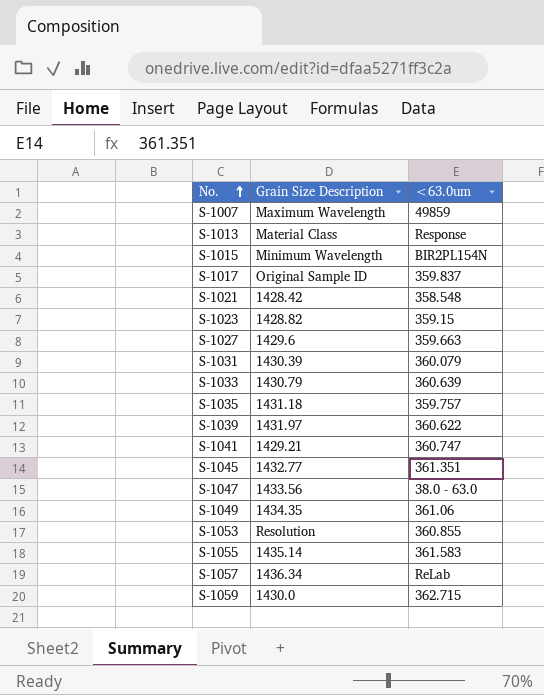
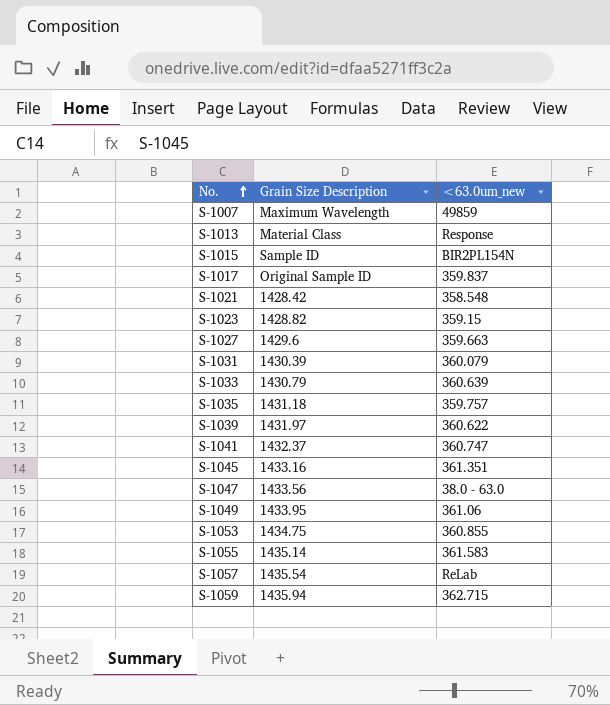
column name: <63.0um -> <63.0um_new
S-1015 | Grain Size Description: Minimum Wavelength -> Sample ID
S-1041 | Grain Size Description: 1429.21 -> 1432.37
S-1045 | Grain Size Description: 1432.77 -> 1433.16
S-1049 | Grain Size Description: 1434.35 -> 1433.95
S-1053 | Grain Size Description: Resolution -> 1434.75
S-1057 | Grain Size Description: 1436.34 -> 1435.54
S-1059 | Grain Size Description: 1430.0 -> 1435.94

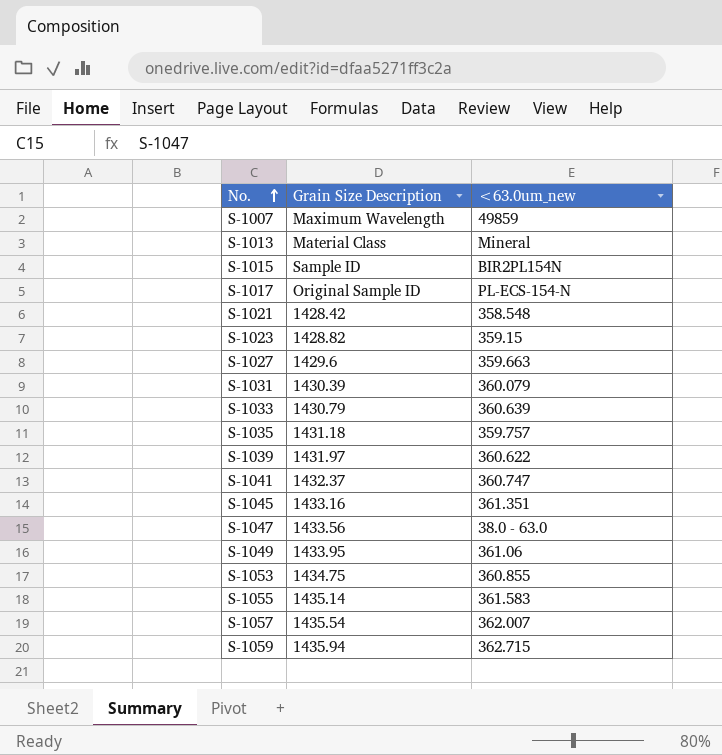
S-1013 | <63.0um_new: Response -> Mineral
S-1017 | <63.0um_new: 359.837 -> PL-ECS-154-N
S-1057 | <63.0um_new: ReLab -> 362.007

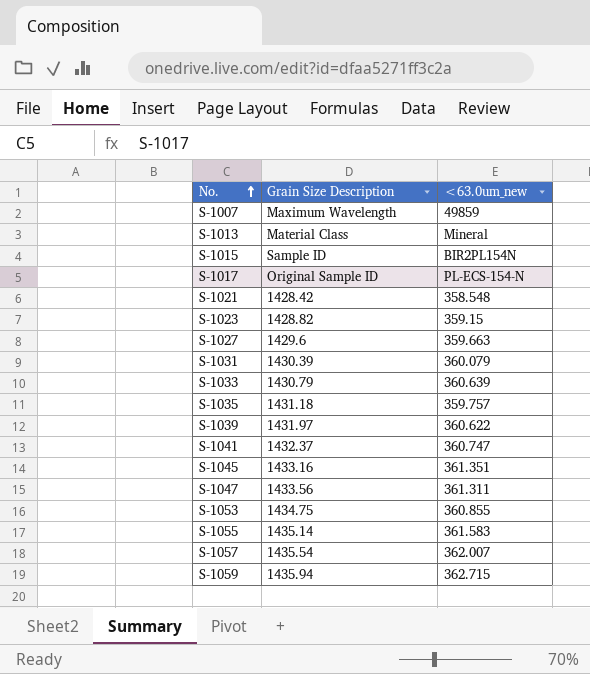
row S-1049: 1433.95 | 361.06 -> none
S-1047 | <63.0um_new: 38.0 - 63.0 -> 361.311

